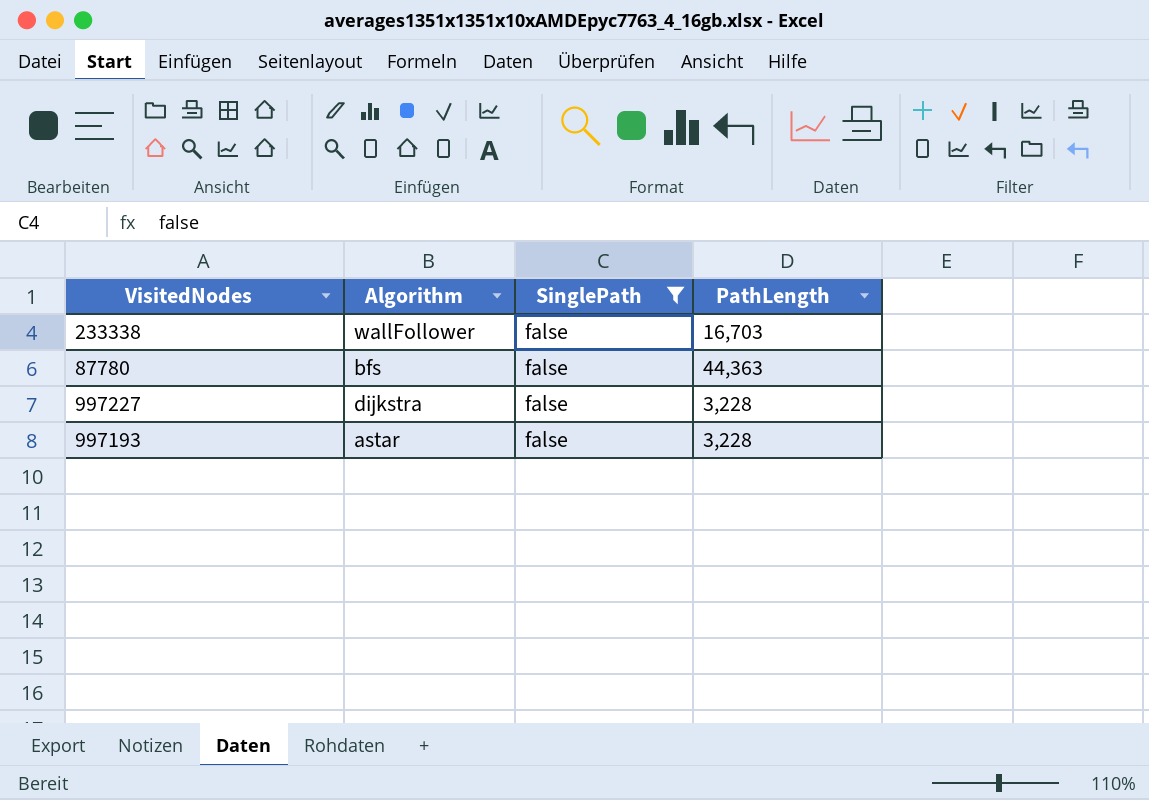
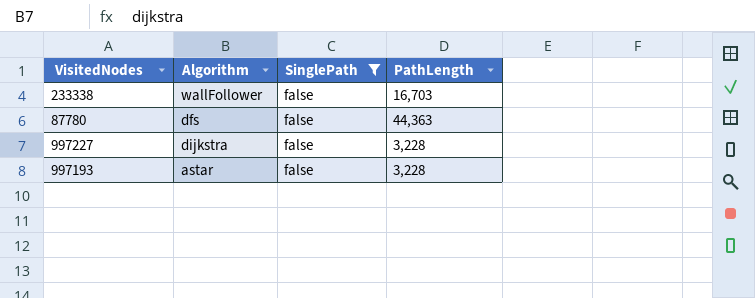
87780 | Algorithm: bfs -> dfs

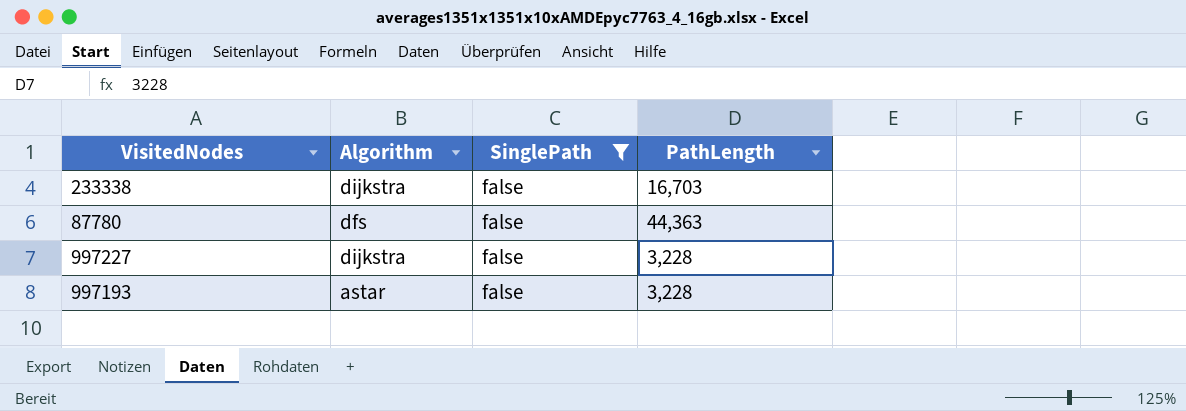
233338 | Algorithm: wallFollower -> dijkstra

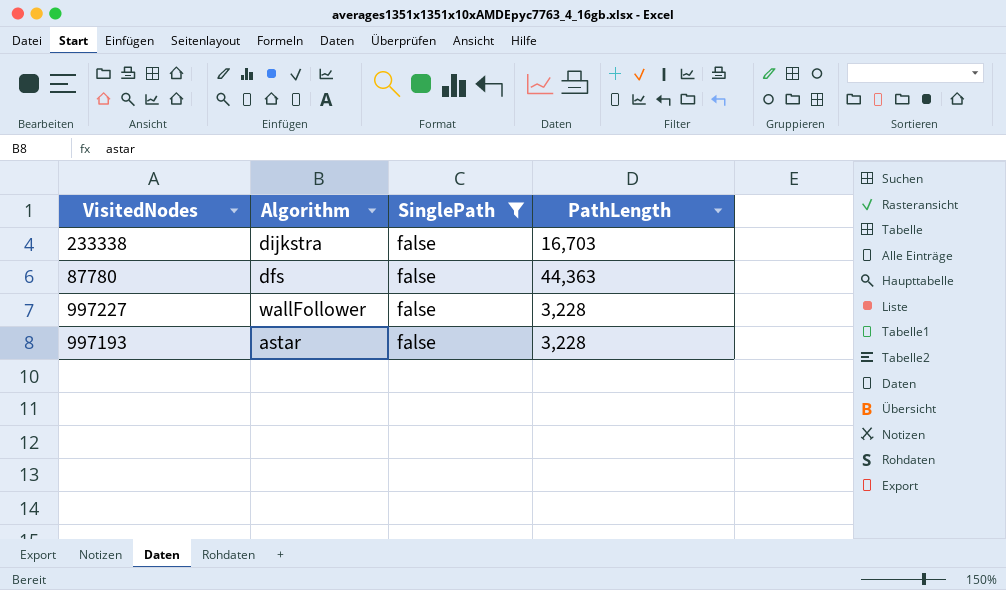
997227 | Algorithm: dijkstra -> wallFollower

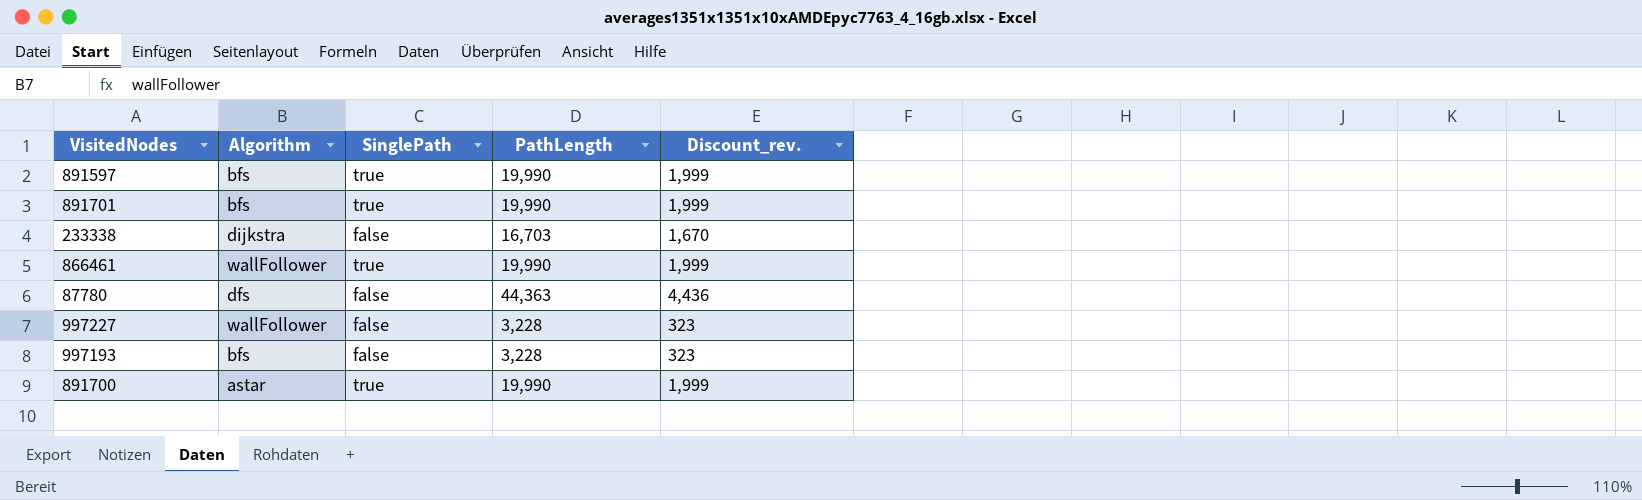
filter: SinglePath = false -> none
column Discount_rev. | formula: none -> [PathLength] * 0.1
997193 | Algorithm: astar -> bfs

